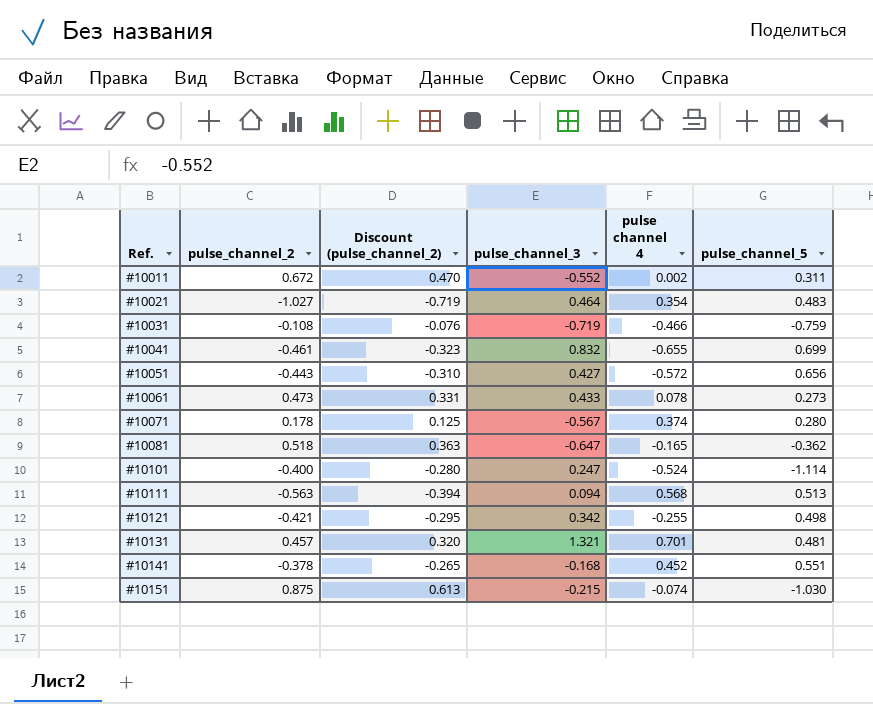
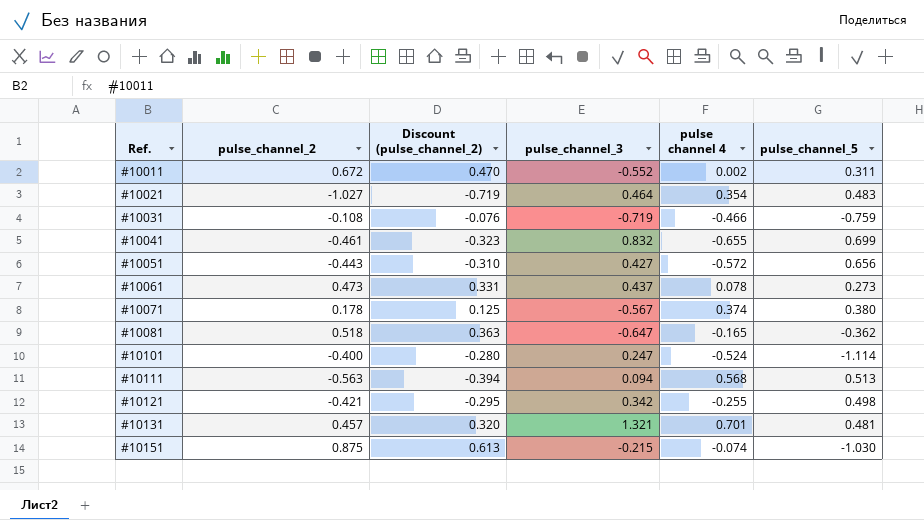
row #10141: -0.378 | -0.265 | -0.168 | 0.452 | 0.551 -> none
#10061 | pulse_channel_3: 0.433 -> 0.437
#10071 | pulse_channel_5: 0.280 -> 0.380

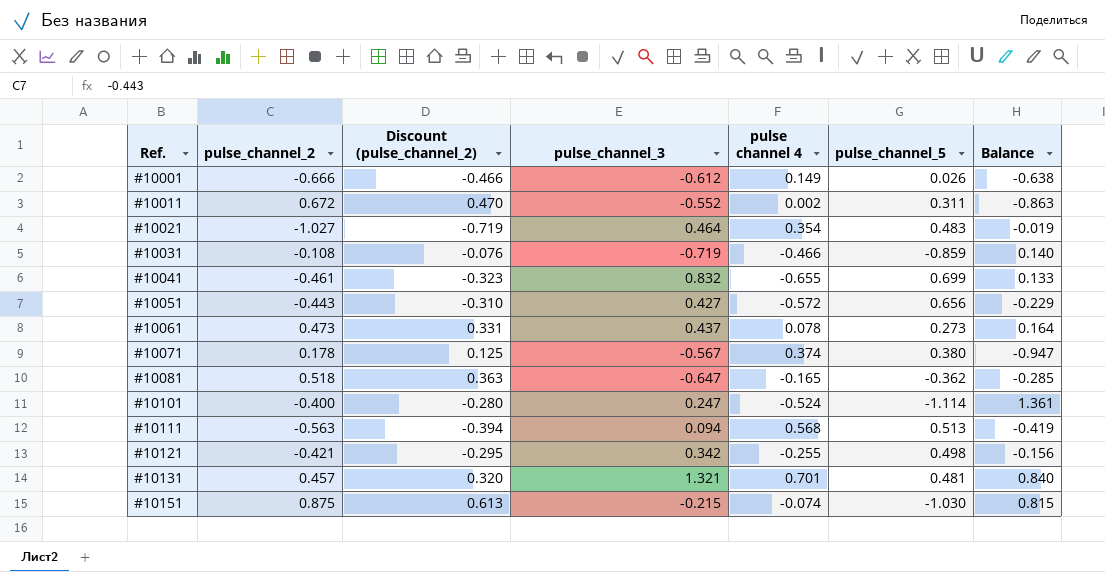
column Balance | formula: none -> [pulse_channel_3] - [pulse_channel_5]
row #10001: none -> -0.666 | -0.466 | -0.612 | 0.149 | 0.026 | -0.638
#10031 | pulse_channel_5: -0.759 -> -0.859

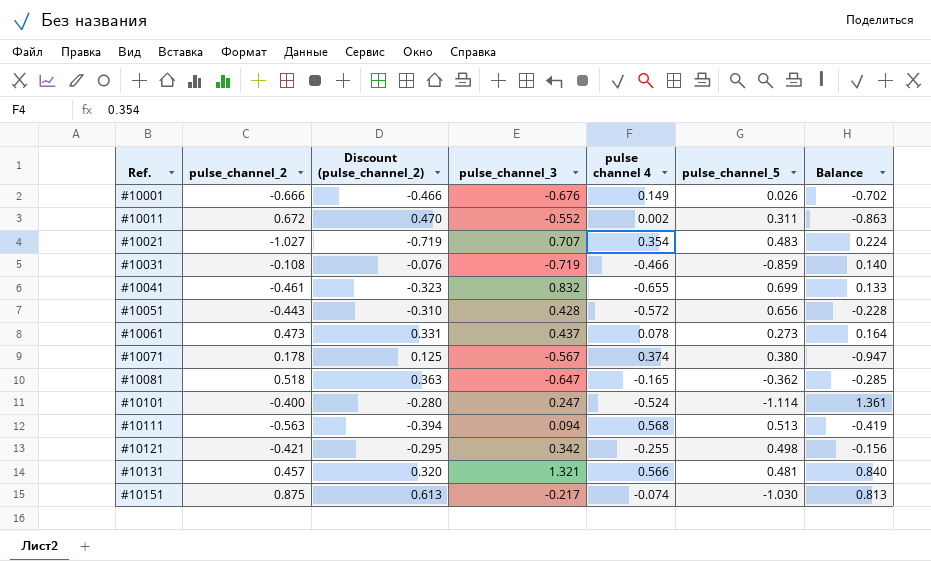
#10001 | pulse_channel_3: -0.612 -> -0.676
#10001 | Balance: -0.638 -> -0.702
#10021 | pulse_channel_3: 0.464 -> 0.707
#10021 | Balance: -0.019 -> 0.224
#10051 | pulse_channel_3: 0.427 -> 0.428
#10051 | Balance: -0.229 -> -0.228
#10131 | pulse channel 4: 0.701 -> 0.566
#10151 | pulse_channel_3: -0.215 -> -0.217
#10151 | Balance: 0.815 -> 0.813

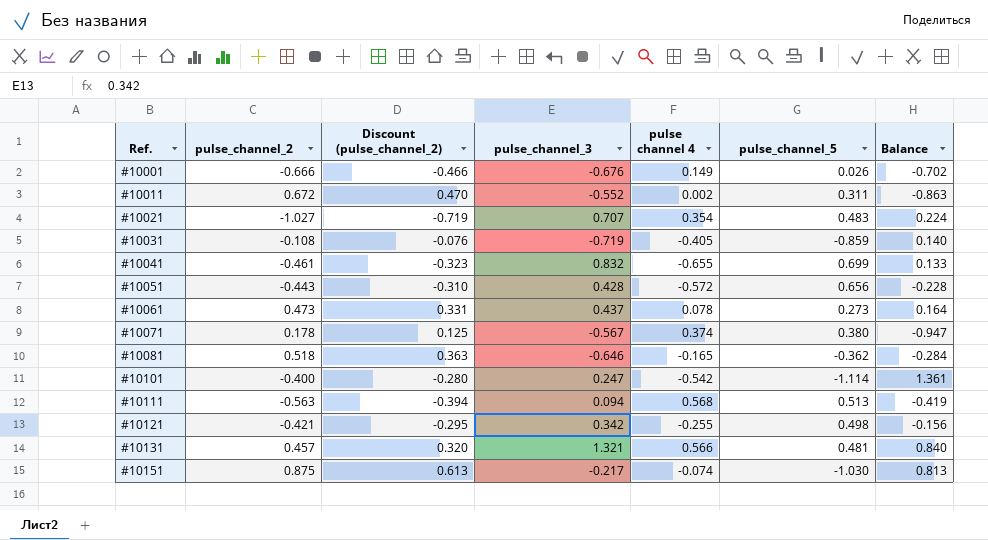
#10031 | pulse channel 4: -0.466 -> -0.405
#10081 | pulse_channel_3: -0.647 -> -0.646
#10081 | Balance: -0.285 -> -0.284
#10101 | pulse channel 4: -0.524 -> -0.542

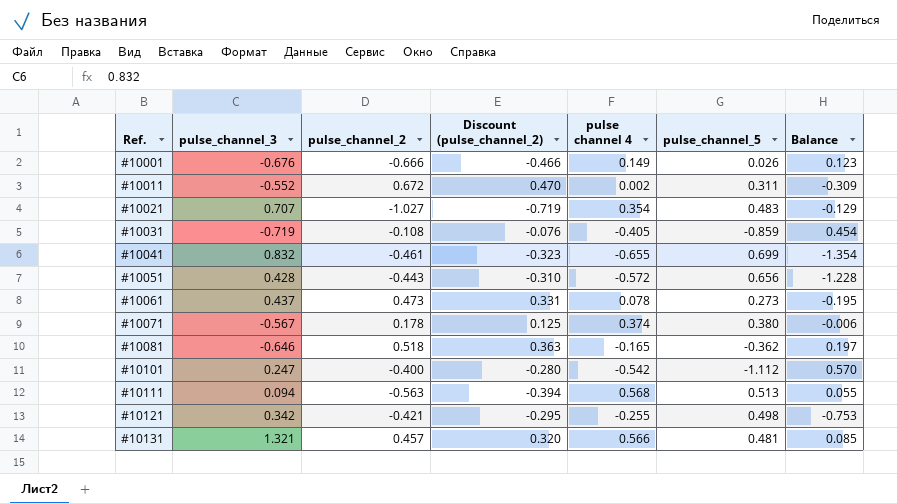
column pulse_channel_3 | position: 4 -> 2
column Balance | formula: [pulse_channel_3] - [pulse_channel_5] -> [pulse channel 4] - [pulse_channel_5]
row #10151: 0.875 | 0.613 | -0.217 | -0.074 | -1.030 | 0.813 -> none
#10101 | pulse_channel_5: -1.114 -> -1.112

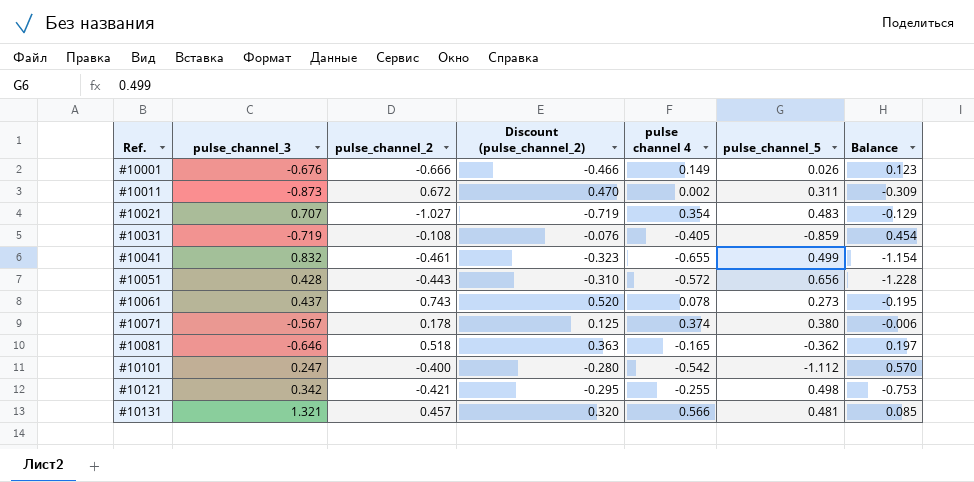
row #10111: 0.094 | -0.563 | -0.394 | 0.568 | 0.513 | 0.055 -> none
#10011 | pulse_channel_3: -0.552 -> -0.873
#10041 | pulse_channel_5: 0.699 -> 0.499
#10041 | Balance: -1.354 -> -1.154
#10061 | pulse_channel_2: 0.473 -> 0.743
#10061 | Discount (pulse_channel_2): 0.331 -> 0.520

